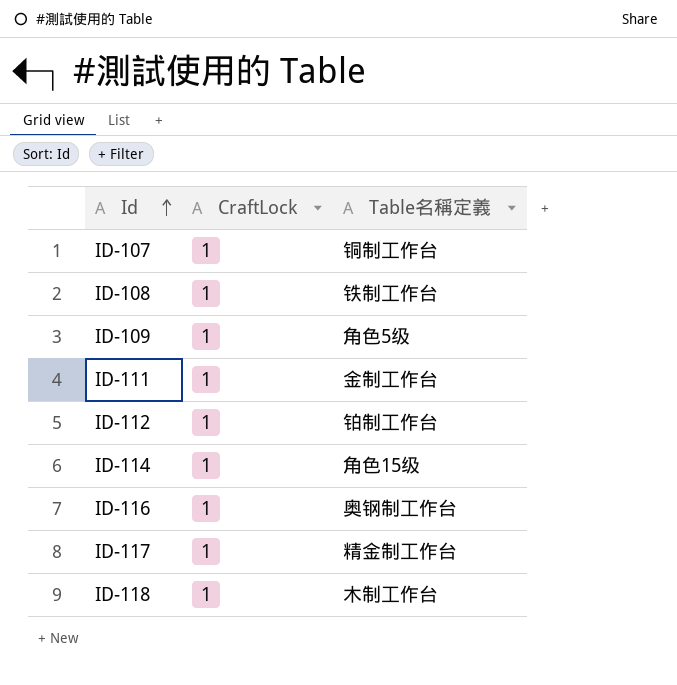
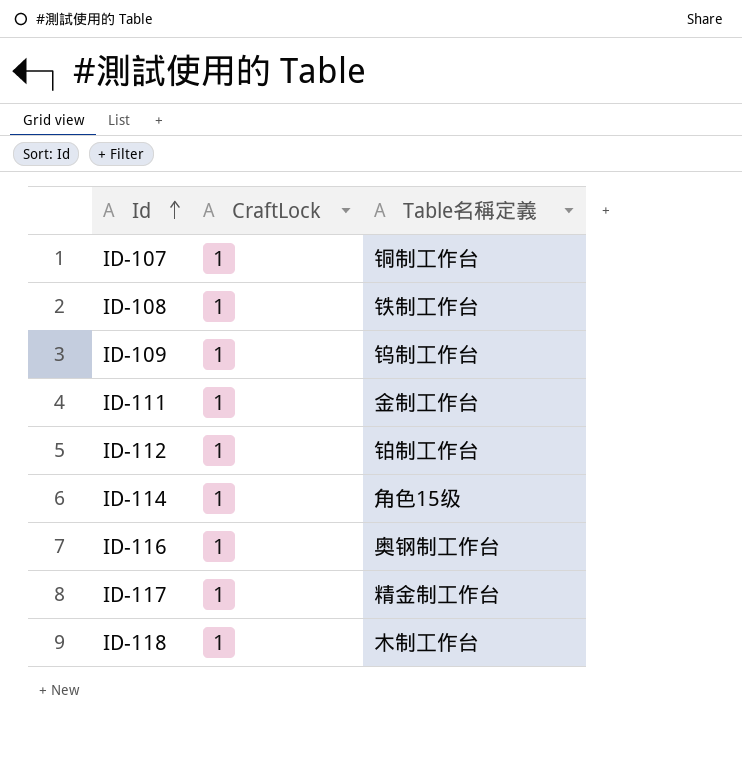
ID-109 | Table名稱定義: 角色5级 -> 钨制工作台

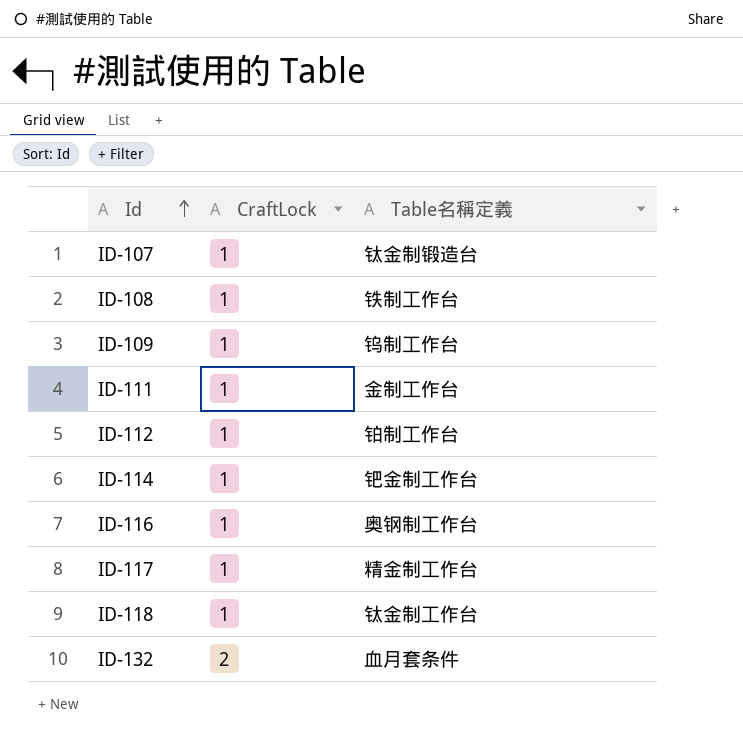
ID-107 | Table名稱定義: 铜制工作台 -> 钛金制锻造台
ID-114 | Table名稱定義: 角色15级 -> 钯金制工作台
ID-118 | Table名稱定義: 木制工作台 -> 钛金制工作台
row ID-132: none -> 2 | 血月套条件

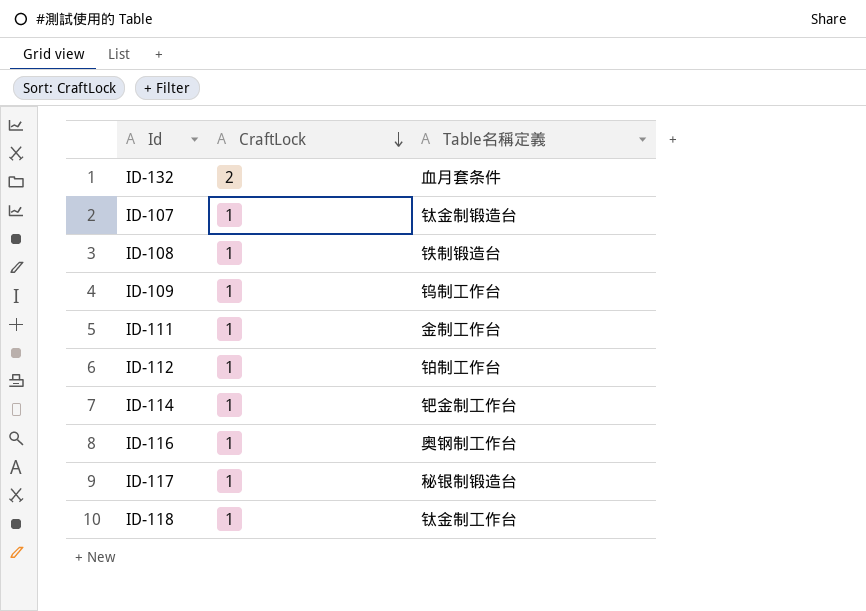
row order: Id ascending -> CraftLock descending
ID-108 | Table名稱定義: 铁制工作台 -> 铁制锻造台
ID-117 | Table名稱定義: 精金制工作台 -> 秘银制锻造台

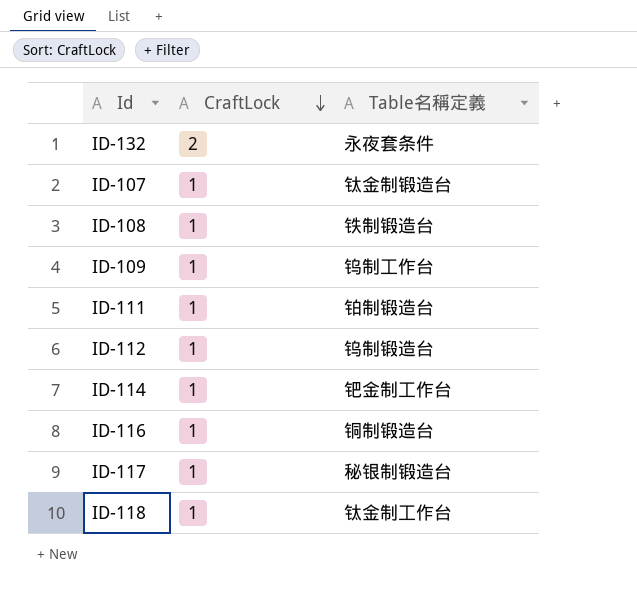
ID-132 | Table名稱定義: 血月套条件 -> 永夜套条件
ID-111 | Table名稱定義: 金制工作台 -> 铂制锻造台
ID-112 | Table名稱定義: 铂制工作台 -> 钨制锻造台
ID-116 | Table名稱定義: 奥钢制工作台 -> 铜制锻造台

